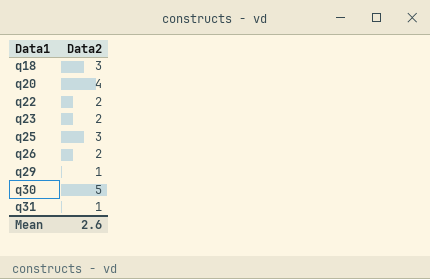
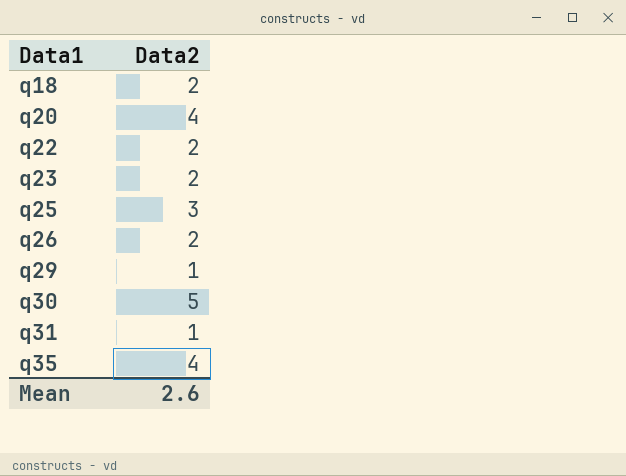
q18 | Data2: 3 -> 2
row q35: none -> 4

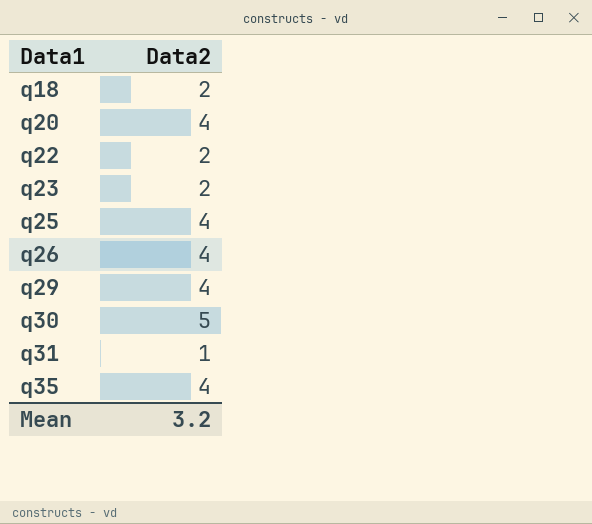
q25 | Data2: 3 -> 4
q26 | Data2: 2 -> 4
q29 | Data2: 1 -> 4
Mean | Data2: 2.6 -> 3.2

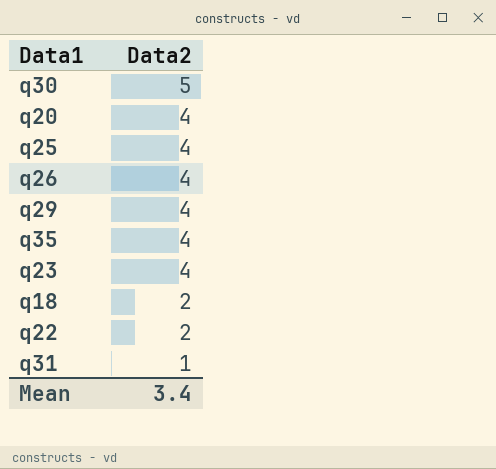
row order: Data1 ascending -> Data2 descending
q23 | Data2: 2 -> 4
Mean | Data2: 3.2 -> 3.4

